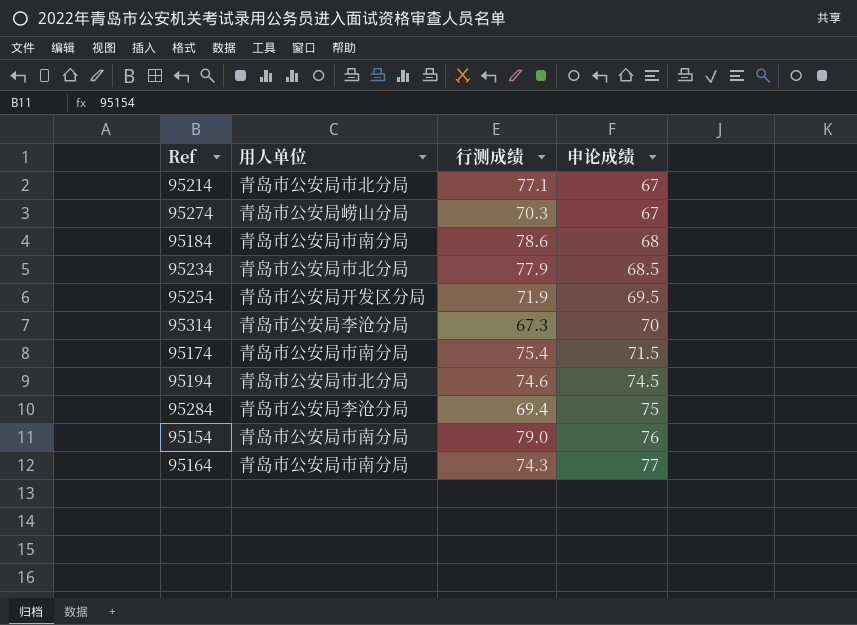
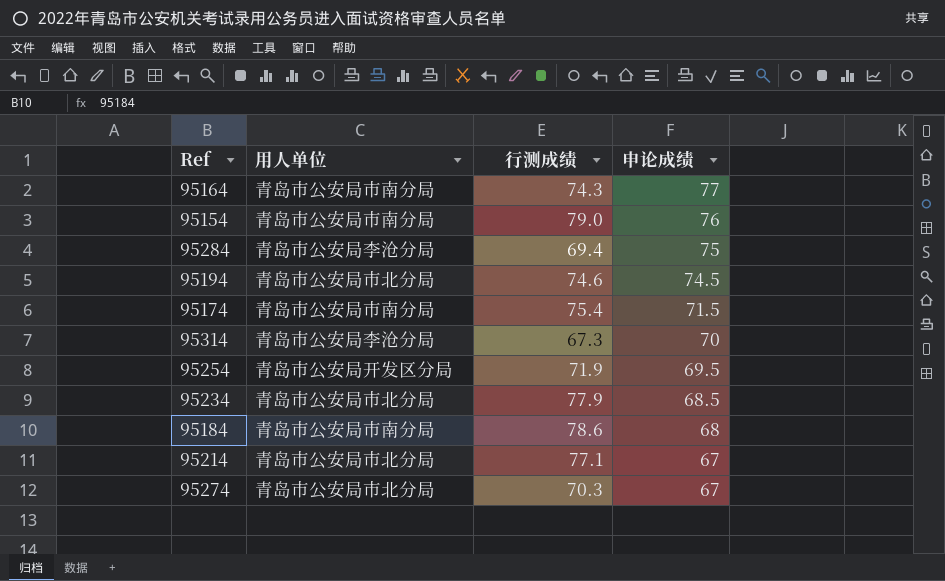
row order: 申论成绩 ascending -> 申论成绩 descending
95274 | 用人单位: 青岛市公安局崂山分局 -> 青岛市公安局市北分局

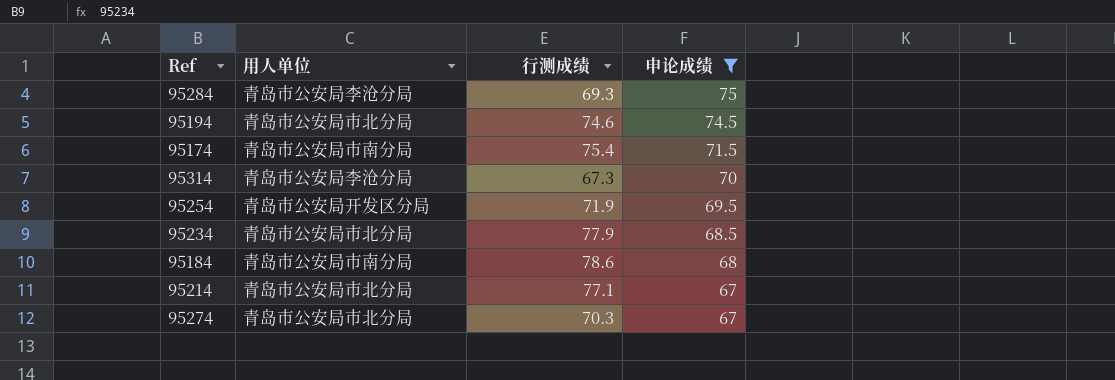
filter: none -> 申论成绩 <= 75
95284 | 行测成绩: 69.4 -> 69.3

